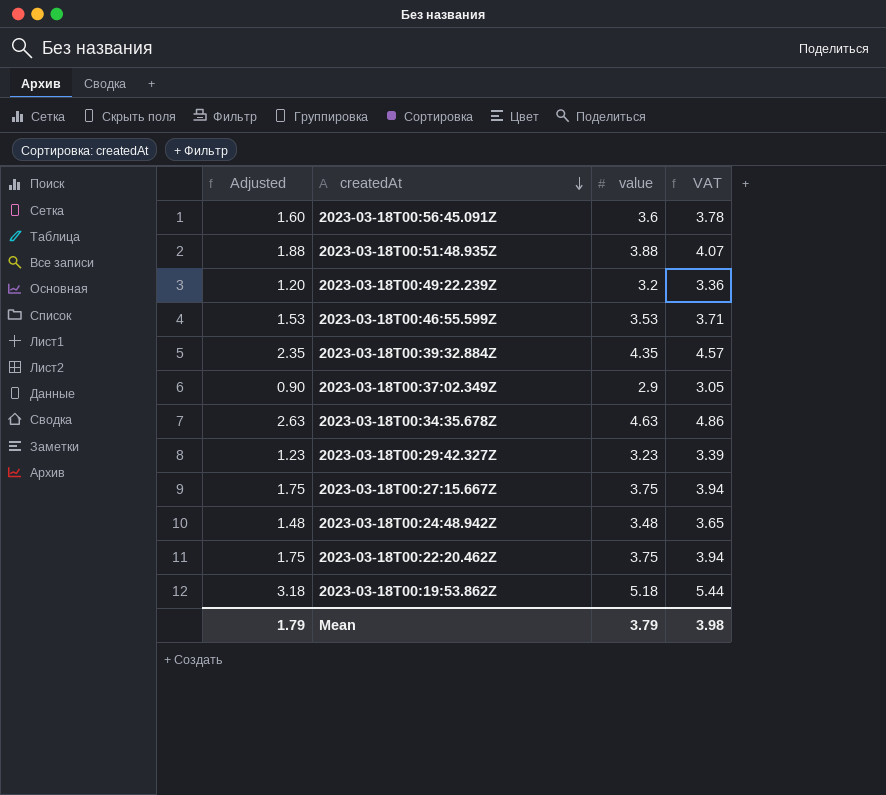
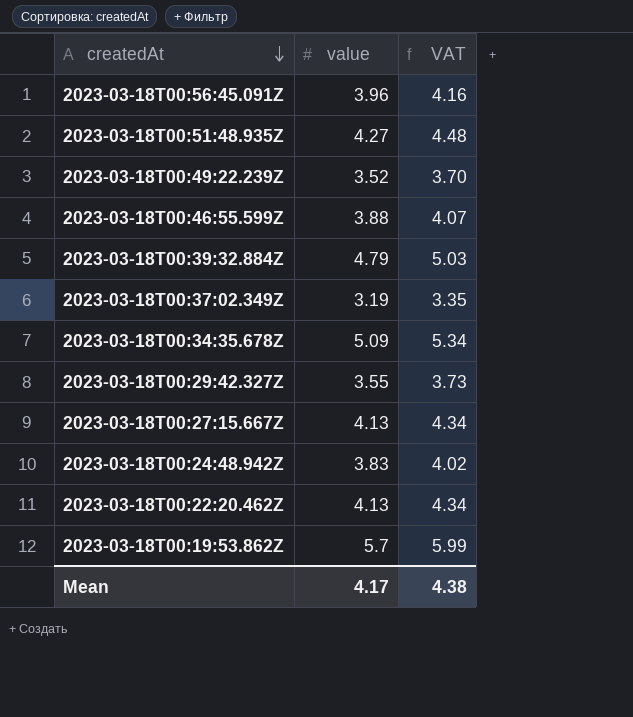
column Adjusted | formula: [value] - 2 -> none
2023-03-18T00:56:45.091Z | value: 3.6 -> 3.96
2023-03-18T00:56:45.091Z | VAT: 3.78 -> 4.16
2023-03-18T00:51:48.935Z | value: 3.88 -> 4.27
2023-03-18T00:51:48.935Z | VAT: 4.07 -> 4.48
2023-03-18T00:49:22.239Z | value: 3.2 -> 3.52
2023-03-18T00:49:22.239Z | VAT: 3.36 -> 3.70
2023-03-18T00:46:55.599Z | value: 3.53 -> 3.88
2023-03-18T00:46:55.599Z | VAT: 3.71 -> 4.07
2023-03-18T00:39:32.884Z | value: 4.35 -> 4.79
2023-03-18T00:39:32.884Z | VAT: 4.57 -> 5.03
2023-03-18T00:37:02.349Z | value: 2.9 -> 3.19
2023-03-18T00:37:02.349Z | VAT: 3.05 -> 3.35
2023-03-18T00:34:35.678Z | value: 4.63 -> 5.09
2023-03-18T00:34:35.678Z | VAT: 4.86 -> 5.34
2023-03-18T00:29:42.327Z | value: 3.23 -> 3.55
2023-03-18T00:29:42.327Z | VAT: 3.39 -> 3.73
2023-03-18T00:27:15.667Z | value: 3.75 -> 4.13
2023-03-18T00:27:15.667Z | VAT: 3.94 -> 4.34
2023-03-18T00:24:48.942Z | value: 3.48 -> 3.83
2023-03-18T00:24:48.942Z | VAT: 3.65 -> 4.02
2023-03-18T00:22:20.462Z | value: 3.75 -> 4.13
2023-03-18T00:22:20.462Z | VAT: 3.94 -> 4.34
2023-03-18T00:19:53.862Z | value: 5.18 -> 5.7
2023-03-18T00:19:53.862Z | VAT: 5.44 -> 5.99
Mean | value: 3.79 -> 4.17
Mean | VAT: 3.98 -> 4.38

